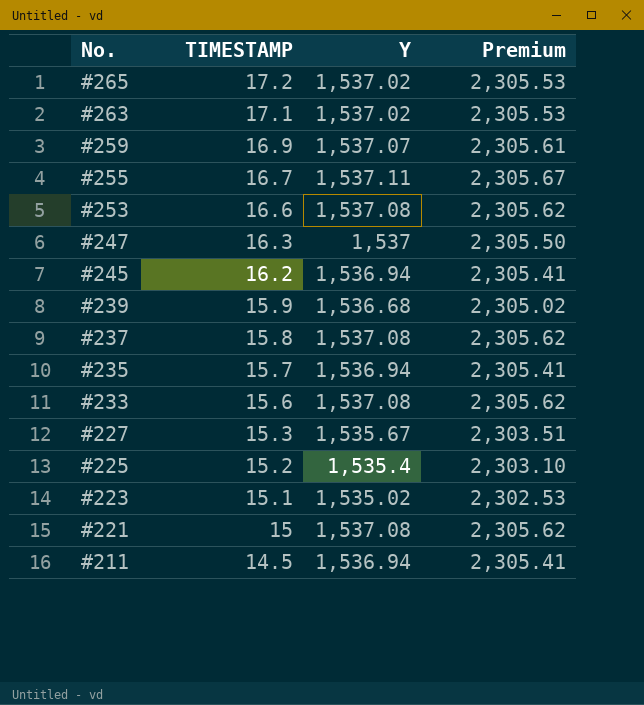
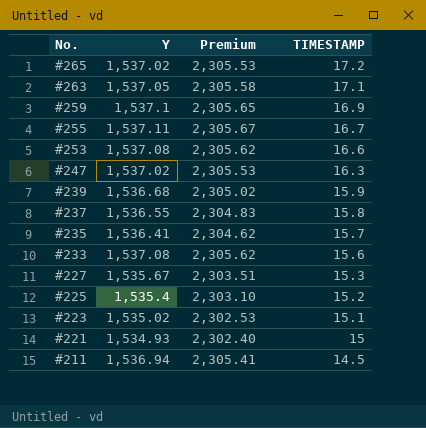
column TIMESTAMP | position: 2 -> 4
row #245: 16.2 | 1,536.94 | 2,305.41 -> none
#263 | Y: 1,537.02 -> 1,537.05
#263 | Premium: 2,305.53 -> 2,305.58
#259 | Y: 1,537.07 -> 1,537.1
#259 | Premium: 2,305.61 -> 2,305.65
#247 | Y: 1,537 -> 1,537.02
#247 | Premium: 2,305.50 -> 2,305.53
#237 | Y: 1,537.08 -> 1,536.55
#237 | Premium: 2,305.62 -> 2,304.83
#235 | Y: 1,536.94 -> 1,536.41
#235 | Premium: 2,305.41 -> 2,304.62
#221 | Y: 1,537.08 -> 1,534.93
#221 | Premium: 2,305.62 -> 2,302.40

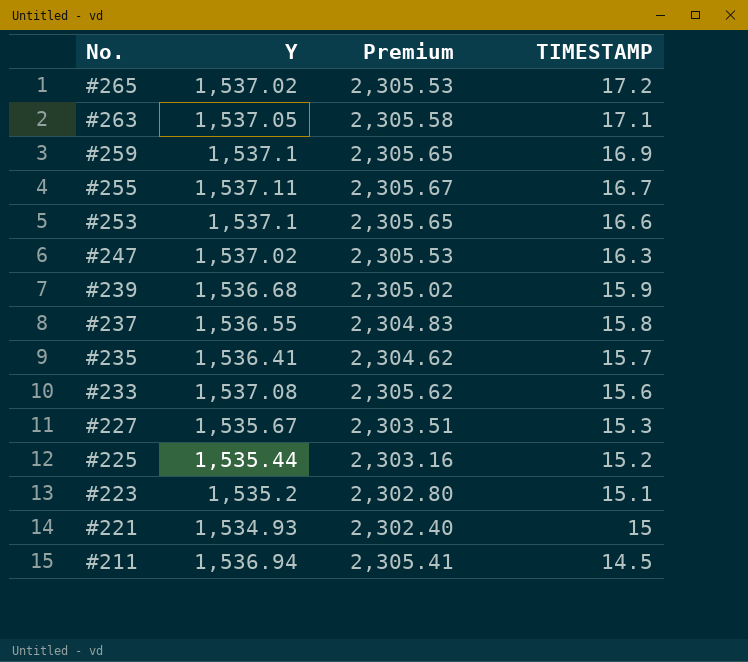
#253 | Y: 1,537.08 -> 1,537.1
#253 | Premium: 2,305.62 -> 2,305.65
#225 | Y: 1,535.4 -> 1,535.44
#225 | Premium: 2,303.10 -> 2,303.16
#223 | Y: 1,535.02 -> 1,535.2
#223 | Premium: 2,302.53 -> 2,302.80

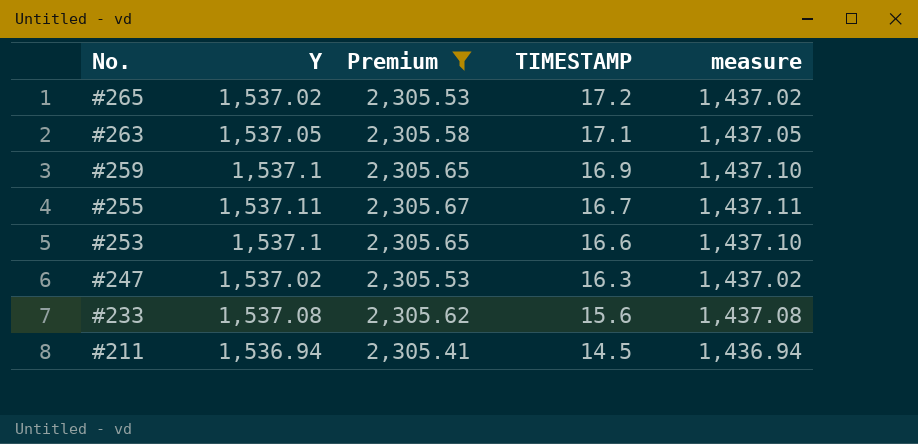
filter: none -> Premium >= 2,305.41
column measure | formula: none -> [Y] - 100

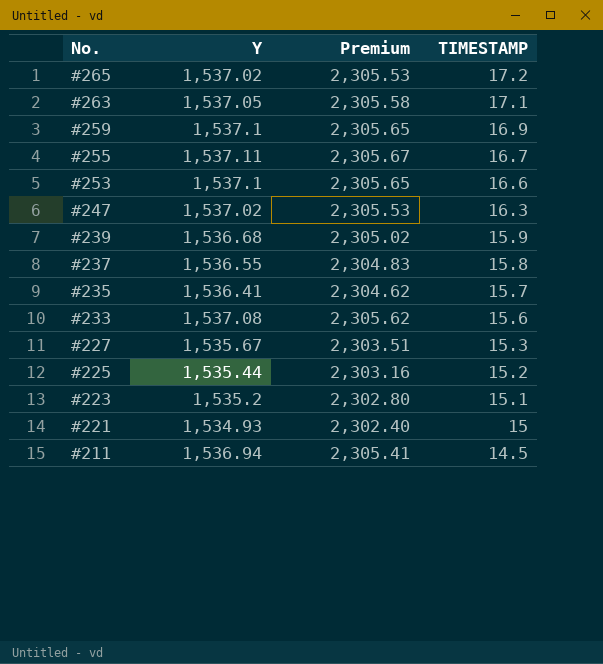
filter: Premium >= 2,305.41 -> none
column measure | formula: [Y] - 100 -> none

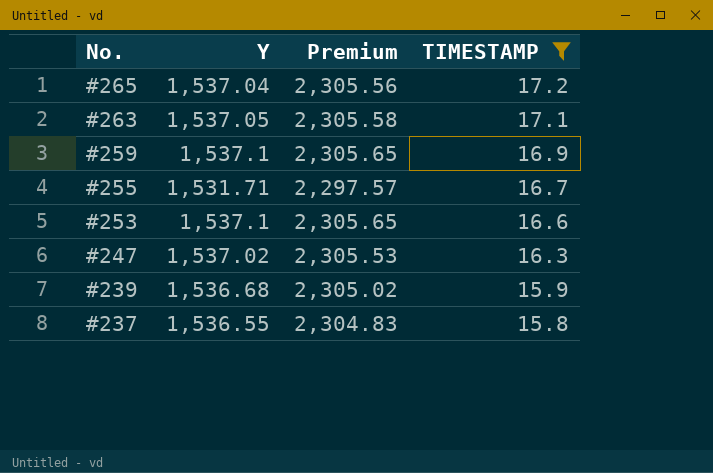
filter: none -> TIMESTAMP >= 15.8
#265 | Y: 1,537.02 -> 1,537.04
#265 | Premium: 2,305.53 -> 2,305.56
#255 | Y: 1,537.11 -> 1,531.71
#255 | Premium: 2,305.67 -> 2,297.57

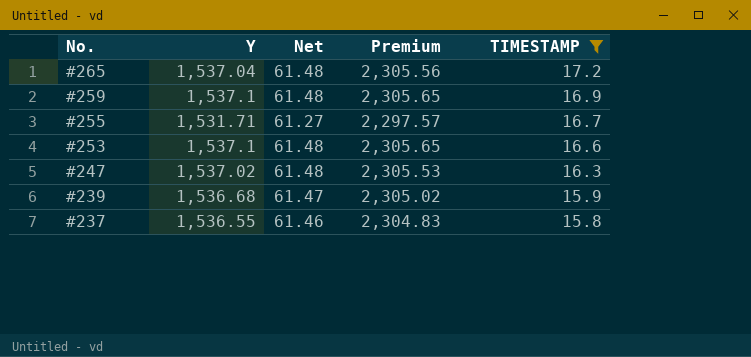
column Net | formula: none -> [Y] * 0.04
row #263: 1,537.05 | 2,305.58 | 17.1 -> none

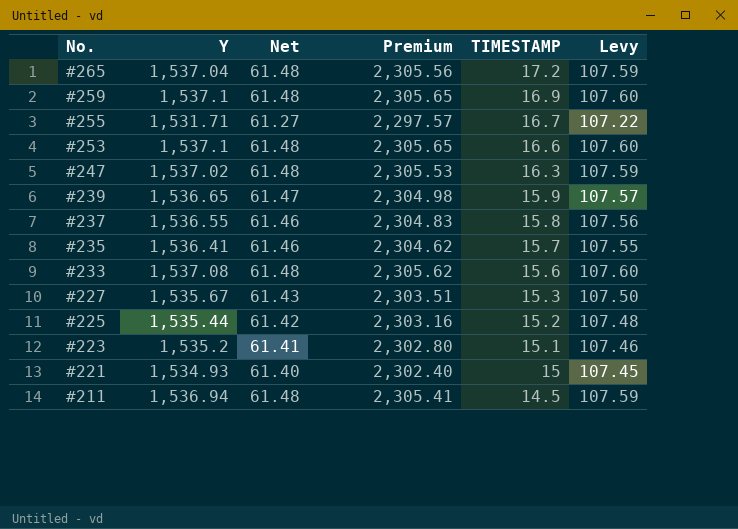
filter: TIMESTAMP >= 15.8 -> none
column Levy | formula: none -> [Y] * 0.07
#239 | Y: 1,536.68 -> 1,536.65
#239 | Premium: 2,305.02 -> 2,304.98

